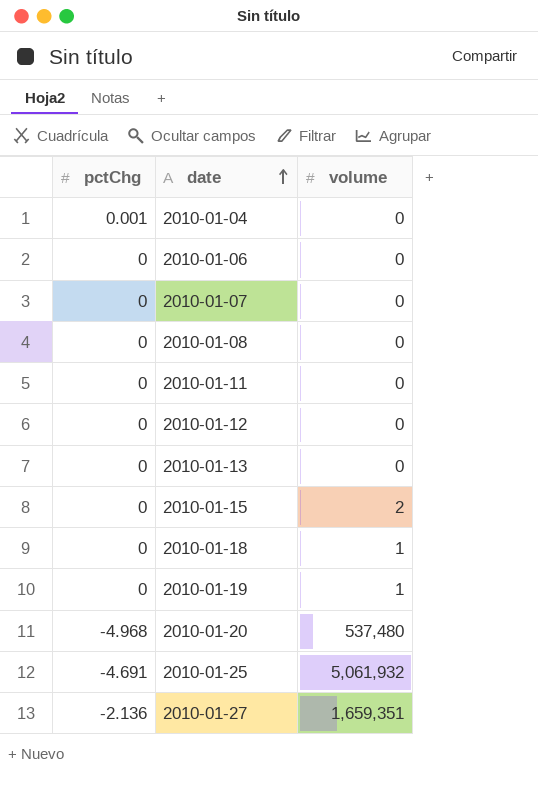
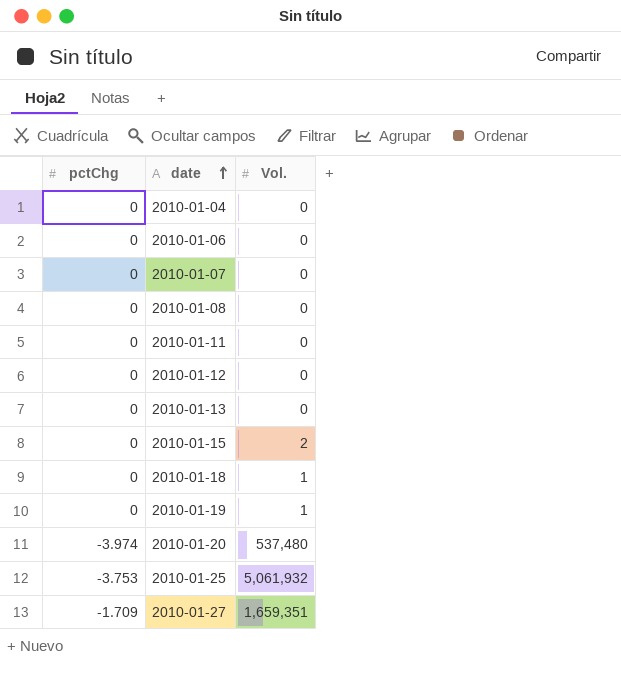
column name: volume -> Vol.
2010-01-04 | pctChg: 0.001 -> 0
2010-01-20 | pctChg: -4.968 -> -3.974
2010-01-25 | pctChg: -4.691 -> -3.753
2010-01-27 | pctChg: -2.136 -> -1.709

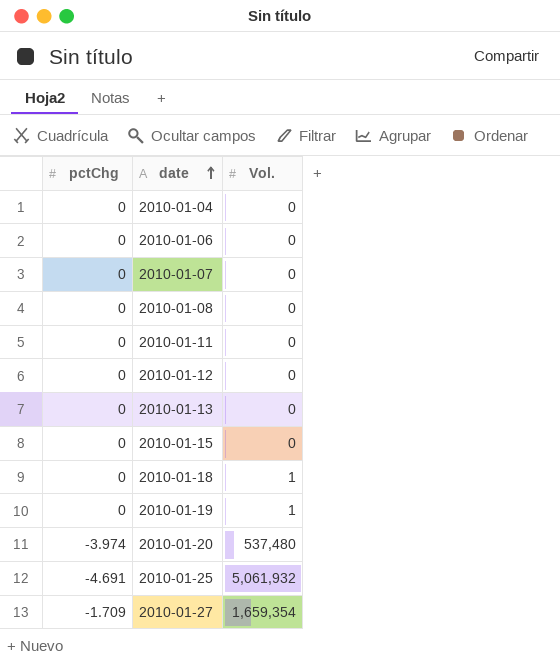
2010-01-15 | Vol.: 2 -> 0
2010-01-25 | pctChg: -3.753 -> -4.691
2010-01-27 | Vol.: 1,659,351 -> 1,659,354

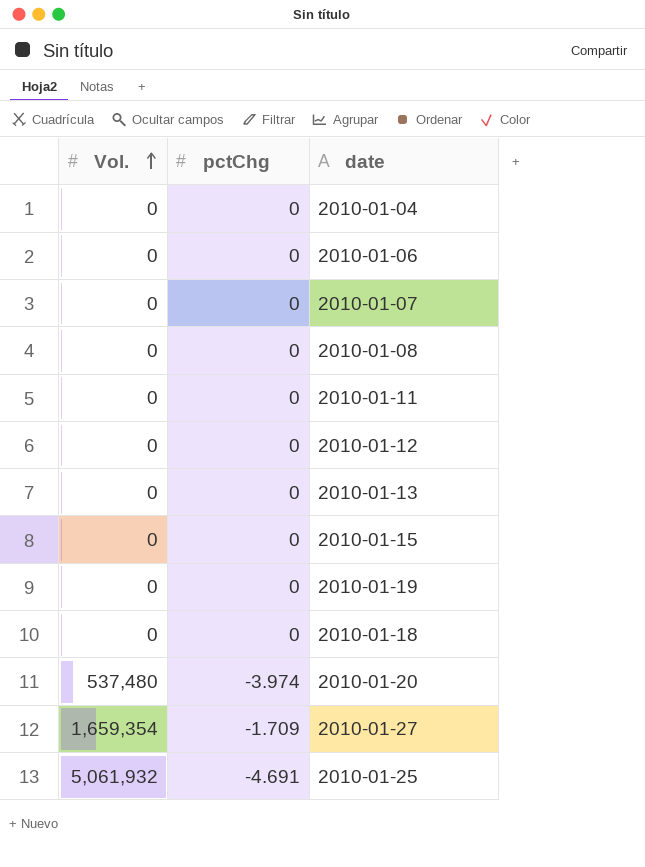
row order: date ascending -> Vol. ascending
column Vol. | position: 3 -> 1
2010-01-19 | Vol.: 1 -> 0
2010-01-18 | Vol.: 1 -> 0

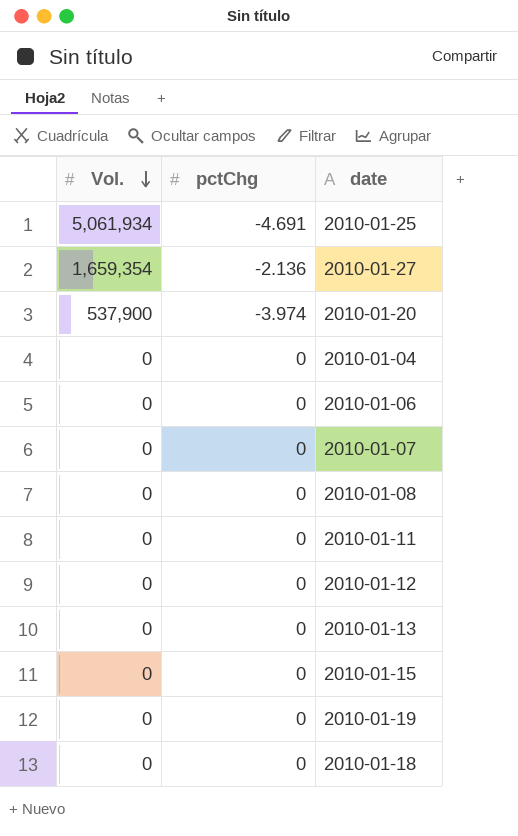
row order: Vol. ascending -> Vol. descending
2010-01-25 | Vol.: 5,061,932 -> 5,061,934
2010-01-27 | pctChg: -1.709 -> -2.136
2010-01-20 | Vol.: 537,480 -> 537,900

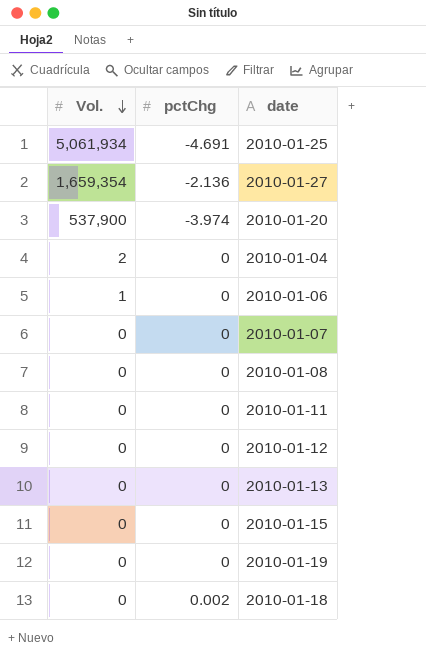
2010-01-04 | Vol.: 0 -> 2
2010-01-06 | Vol.: 0 -> 1
2010-01-18 | pctChg: 0 -> 0.002

